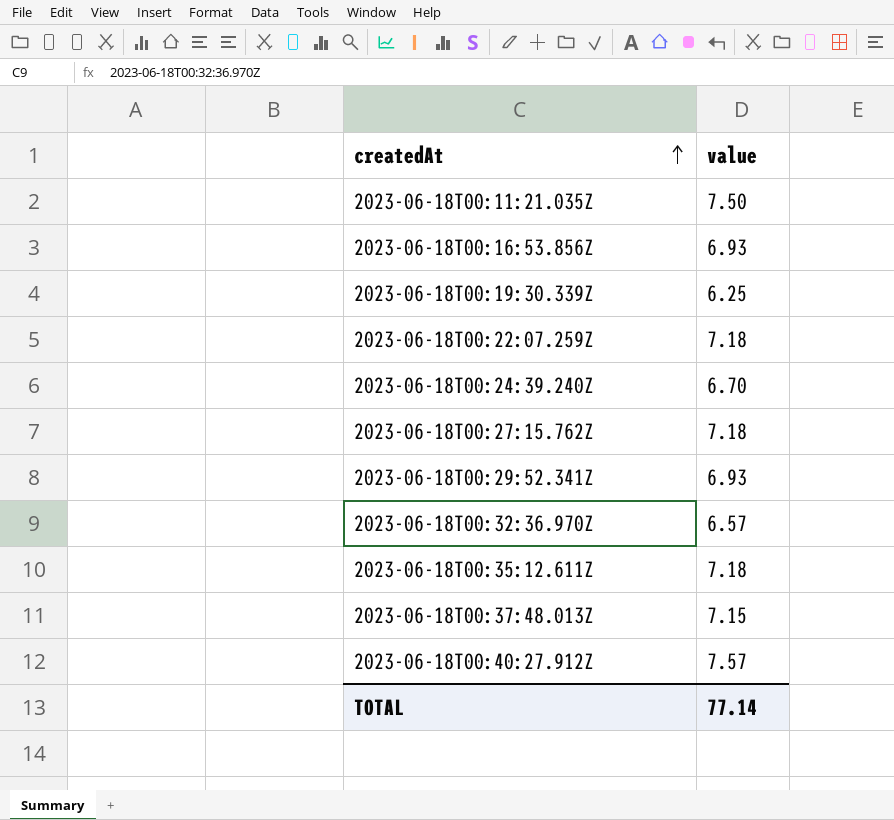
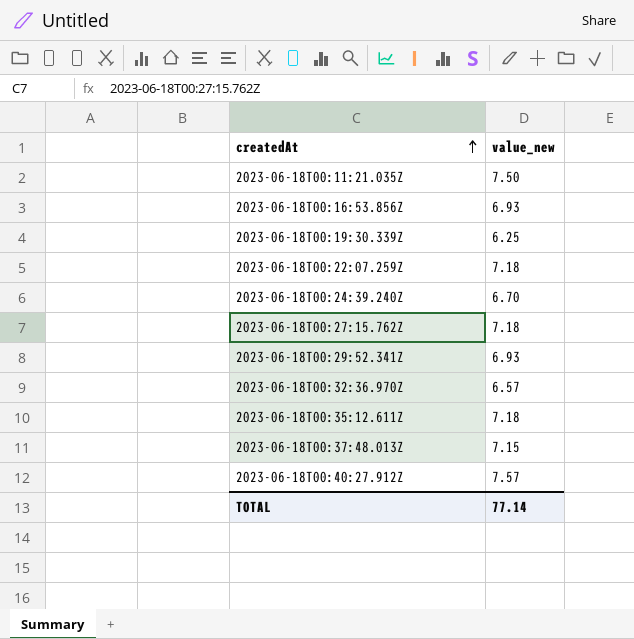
column name: value -> value_new

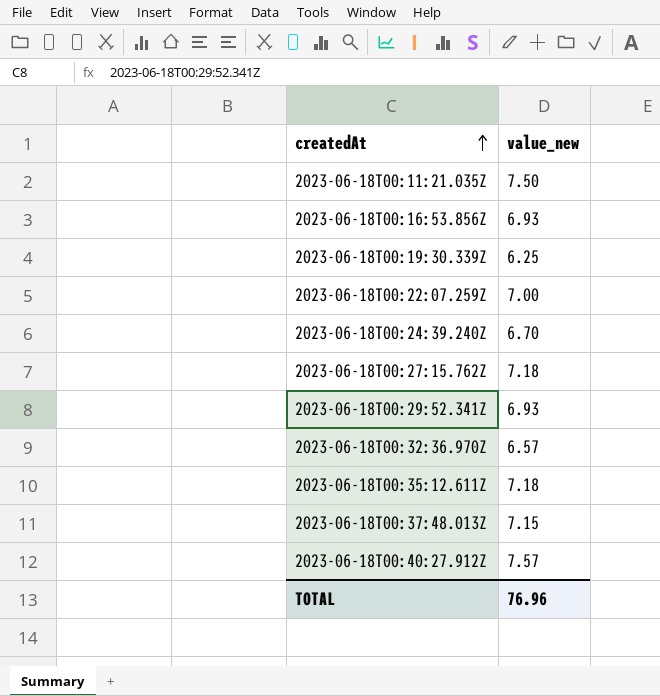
2023-06-18T00:22:07.259Z | value_new: 7.18 -> 7.00
TOTAL | value_new: 77.14 -> 76.96

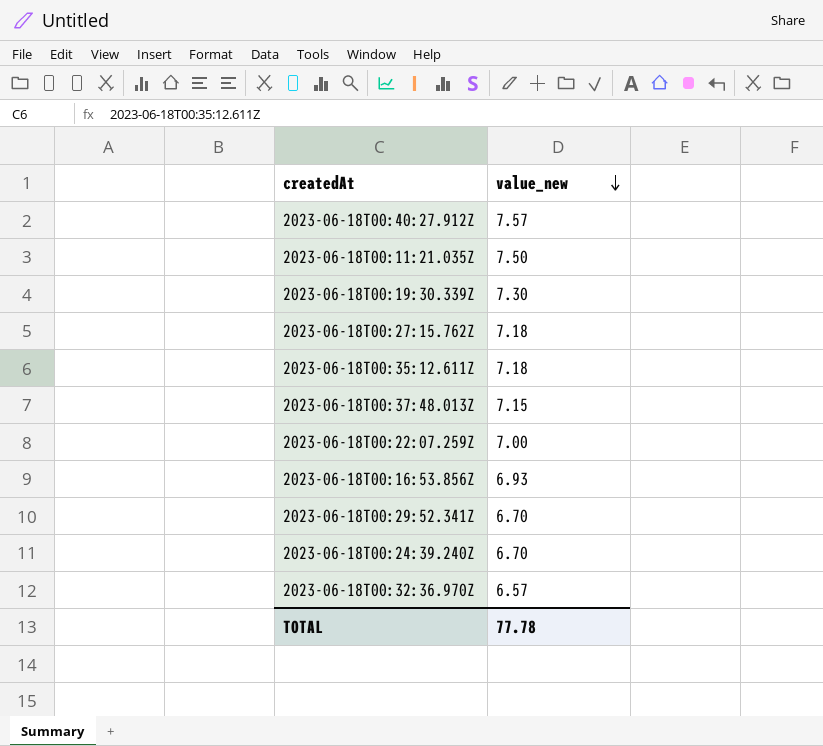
row order: createdAt ascending -> value_new descending
2023-06-18T00:19:30.339Z | value_new: 6.25 -> 7.30
2023-06-18T00:29:52.341Z | value_new: 6.93 -> 6.70
TOTAL | value_new: 76.96 -> 77.78

